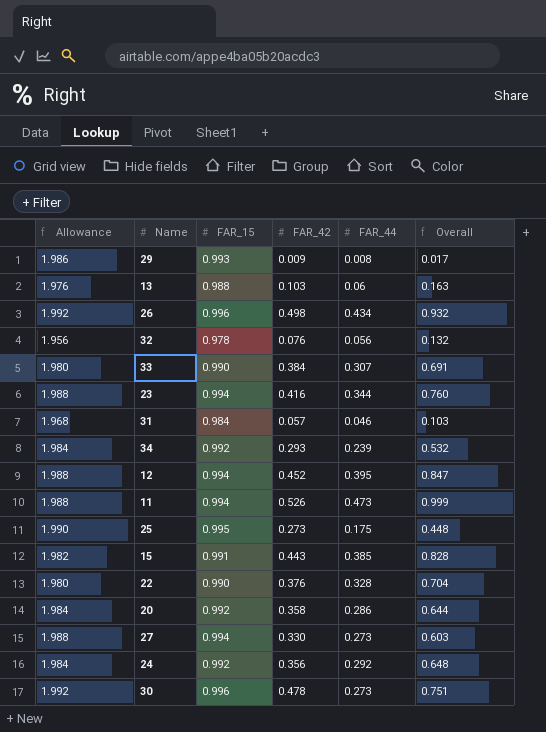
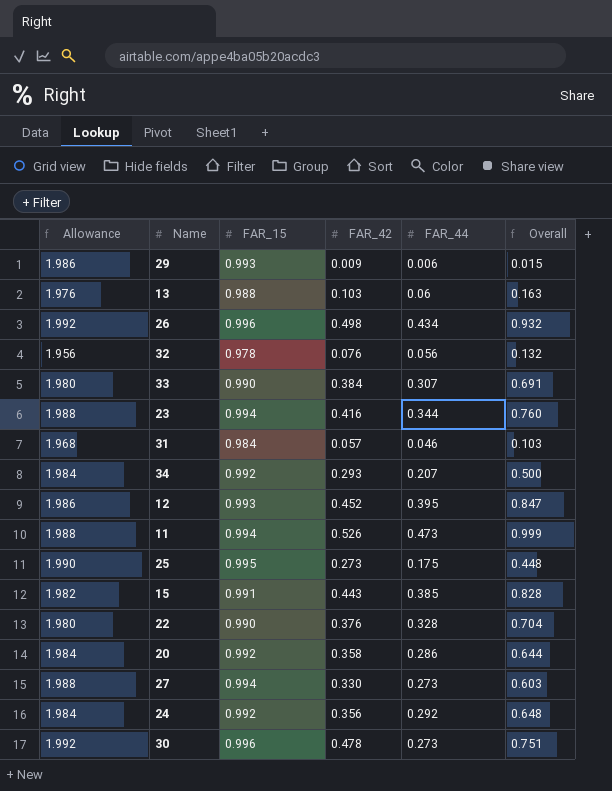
29 | FAR_44: 0.008 -> 0.006
29 | Overall: 0.017 -> 0.015
34 | FAR_44: 0.239 -> 0.207
34 | Overall: 0.532 -> 0.500
12 | Allowance: 1.988 -> 1.986
12 | FAR_15: 0.994 -> 0.993

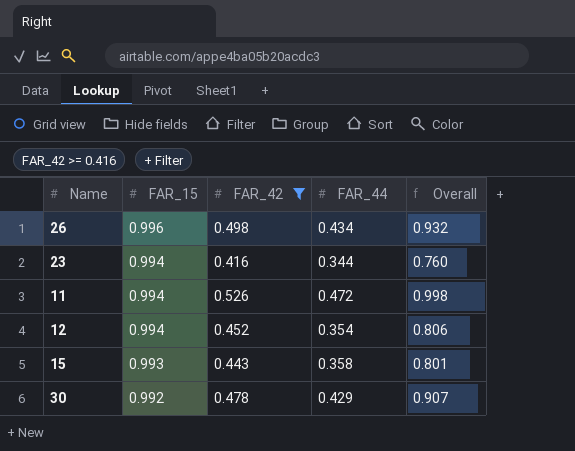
filter: none -> FAR_42 >= 0.416
row order: none -> FAR_15 descending
column Allowance | formula: [FAR_15] * 2 -> none
11 | FAR_44: 0.473 -> 0.472
11 | Overall: 0.999 -> 0.998
12 | FAR_15: 0.993 -> 0.994
12 | FAR_44: 0.395 -> 0.354
12 | Overall: 0.847 -> 0.806
15 | FAR_15: 0.991 -> 0.993
15 | FAR_44: 0.385 -> 0.358
15 | Overall: 0.828 -> 0.801
30 | FAR_15: 0.996 -> 0.992
30 | FAR_44: 0.273 -> 0.429
30 | Overall: 0.751 -> 0.907

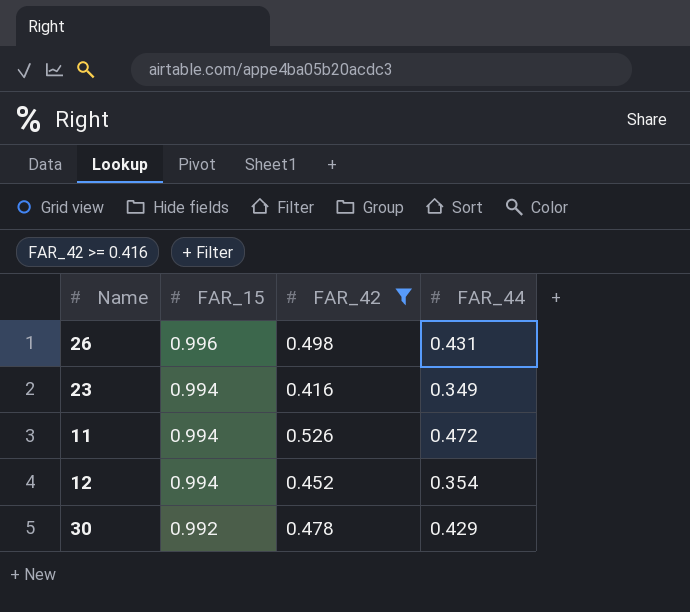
column Overall | formula: [FAR_42] + [FAR_44] -> none
row 15: 0.993 | 0.443 | 0.358 | 0.801 -> none
26 | FAR_44: 0.434 -> 0.431
23 | FAR_44: 0.344 -> 0.349

